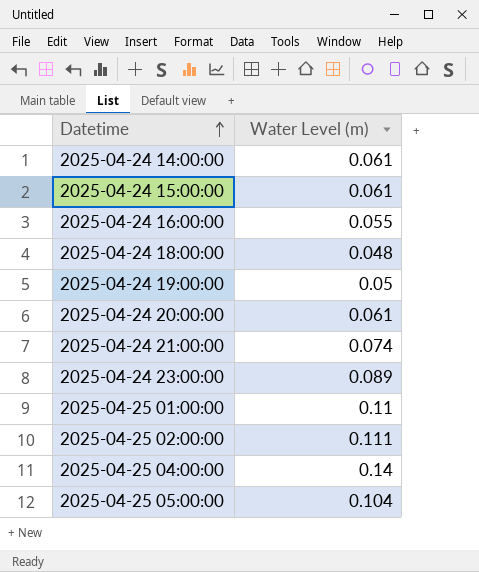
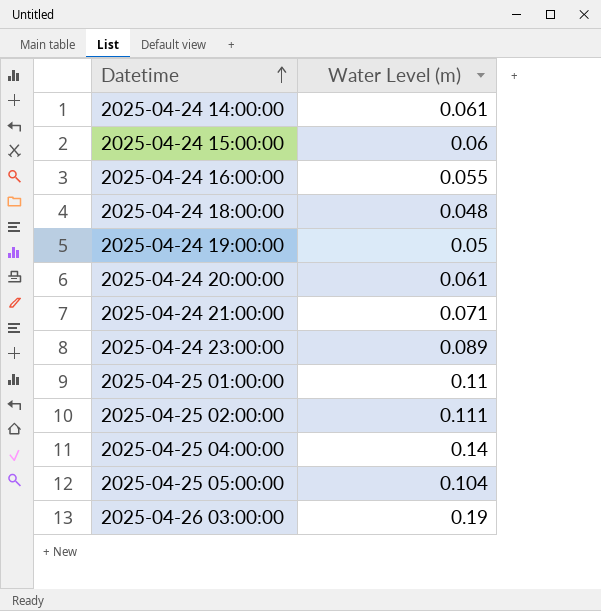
2025-04-24 15:00:00 | Water Level (m): 0.061 -> 0.06
2025-04-24 21:00:00 | Water Level (m): 0.074 -> 0.071
row 2025-04-26 03:00:00: none -> 0.19

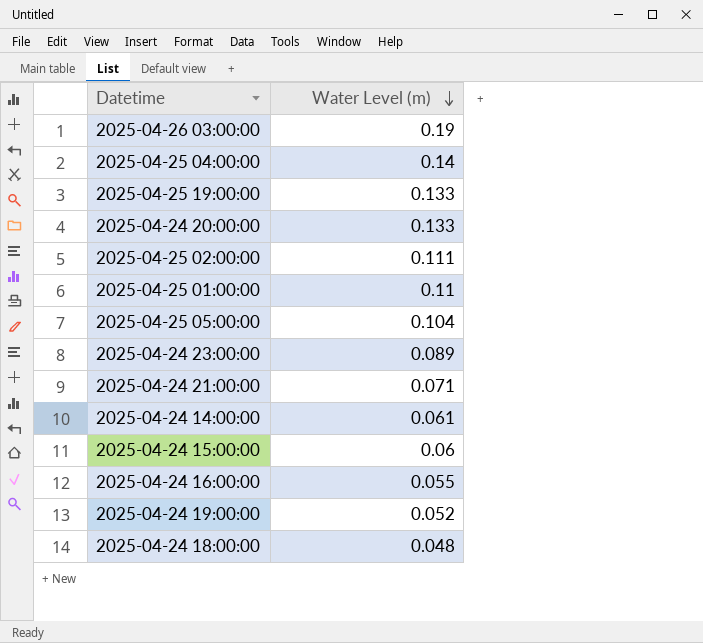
row order: Datetime ascending -> Water Level (m) descending
row 2025-04-25 19:00:00: none -> 0.133
2025-04-24 20:00:00 | Water Level (m): 0.061 -> 0.133
2025-04-24 19:00:00 | Water Level (m): 0.05 -> 0.052

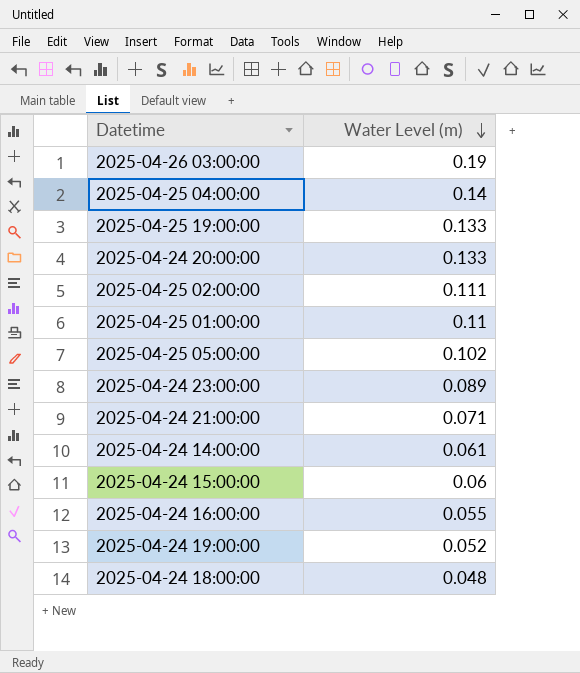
2025-04-25 05:00:00 | Water Level (m): 0.104 -> 0.102

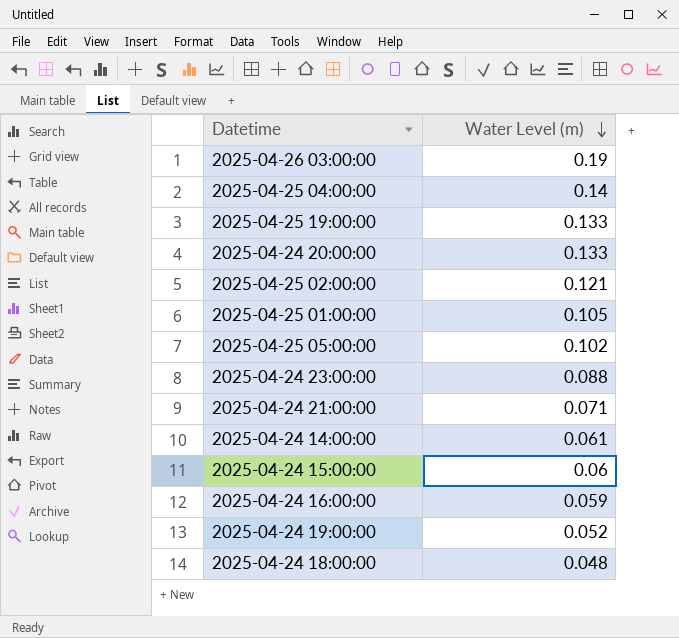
2025-04-25 02:00:00 | Water Level (m): 0.111 -> 0.121
2025-04-25 01:00:00 | Water Level (m): 0.11 -> 0.105
2025-04-24 23:00:00 | Water Level (m): 0.089 -> 0.088
2025-04-24 16:00:00 | Water Level (m): 0.055 -> 0.059

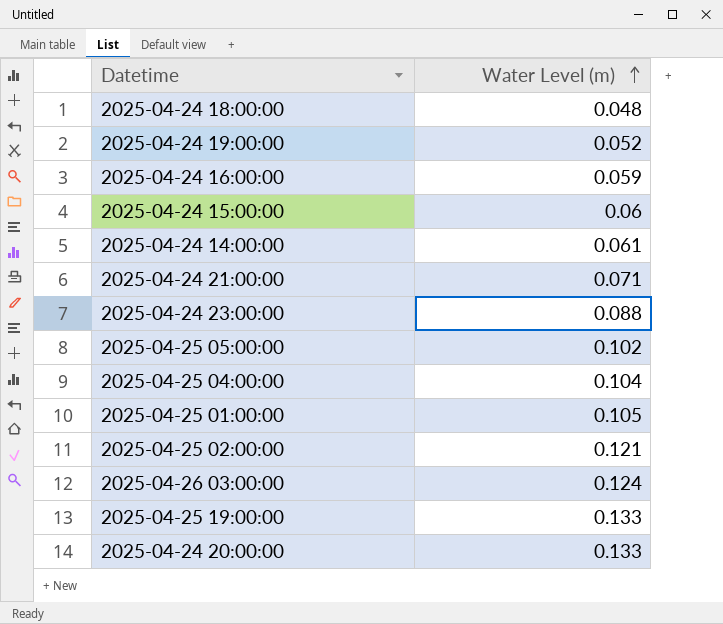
row order: Water Level (m) descending -> Water Level (m) ascending
2025-04-25 04:00:00 | Water Level (m): 0.14 -> 0.104
2025-04-26 03:00:00 | Water Level (m): 0.19 -> 0.124

